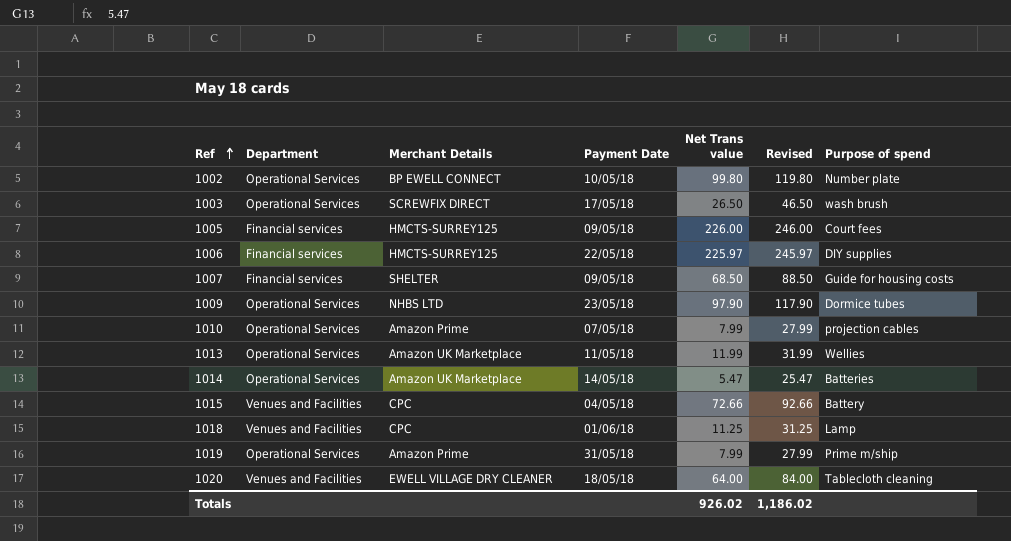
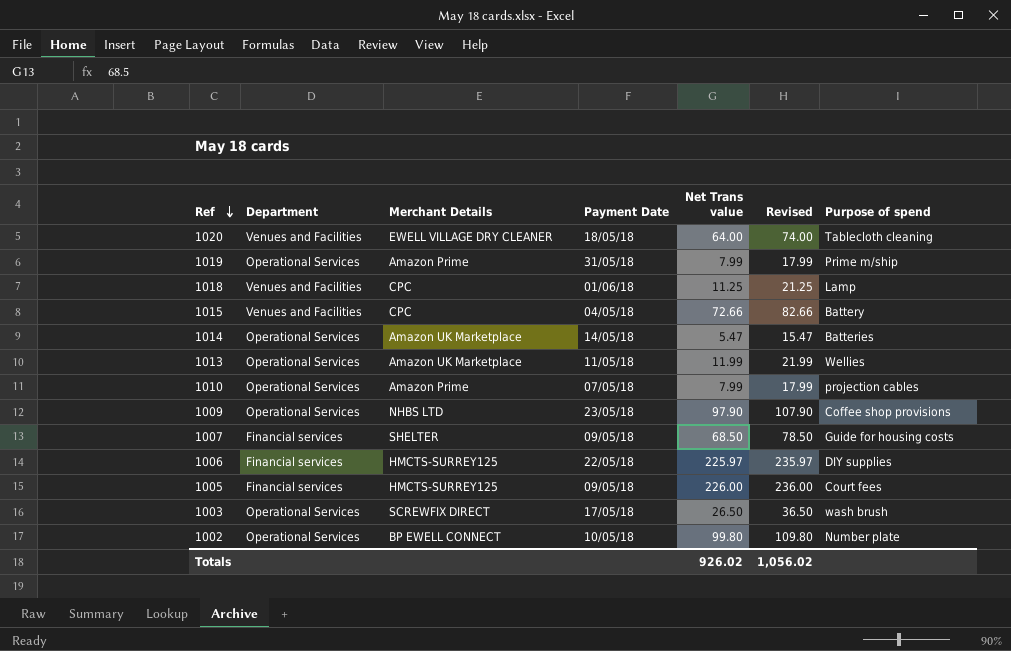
row order: Ref ascending -> Ref descending
column Revised | formula: [Net Trans value] + 20 -> [Net Trans value] + 10
1009 | Purpose of spend: Dormice tubes -> Coffee shop provisions
Totals | Revised: 1,186.02 -> 1,056.02

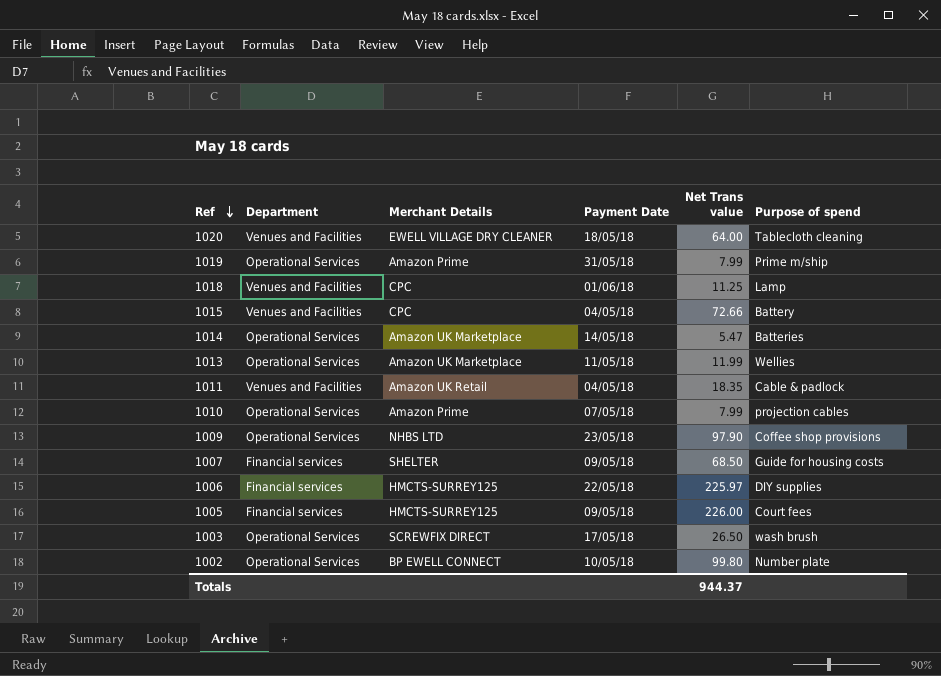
column Revised | formula: [Net Trans value] + 10 -> none
row 1011: none -> Venues and Facilities | Amazon UK Retail | 04/05/18 | 18.35 | Cable & padlock
Totals | Net Trans value: 926.02 -> 944.37

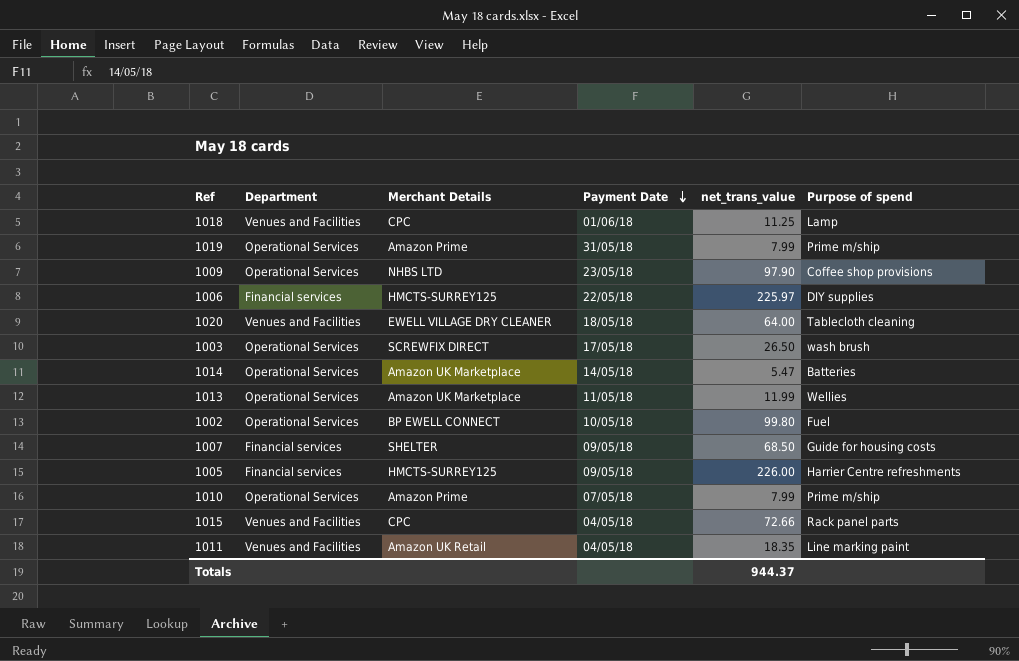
row order: Ref descending -> Payment Date descending
column name: Net Trans value -> net_trans_value
1002 | Purpose of spend: Number plate -> Fuel
1005 | Purpose of spend: Court fees -> Harrier Centre refreshments
1010 | Purpose of spend: projection cables -> Prime m/ship
1015 | Purpose of spend: Battery -> Rack panel parts
1011 | Purpose of spend: Cable & padlock -> Line marking paint

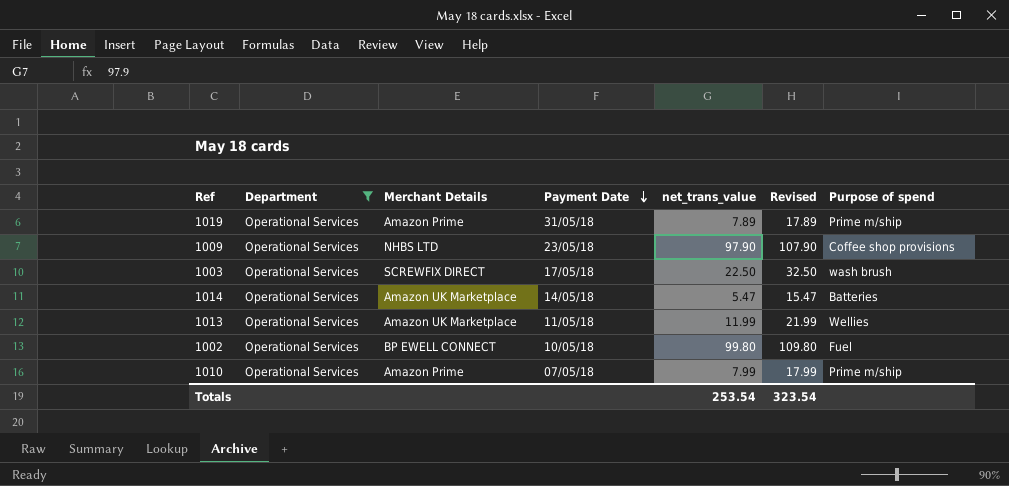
filter: none -> Department = Operational Services
column Revised | formula: none -> [net_trans_value] + 10
1019 | net_trans_value: 7.99 -> 7.89
1003 | net_trans_value: 26.50 -> 22.50
Totals | net_trans_value: 944.37 -> 253.54

